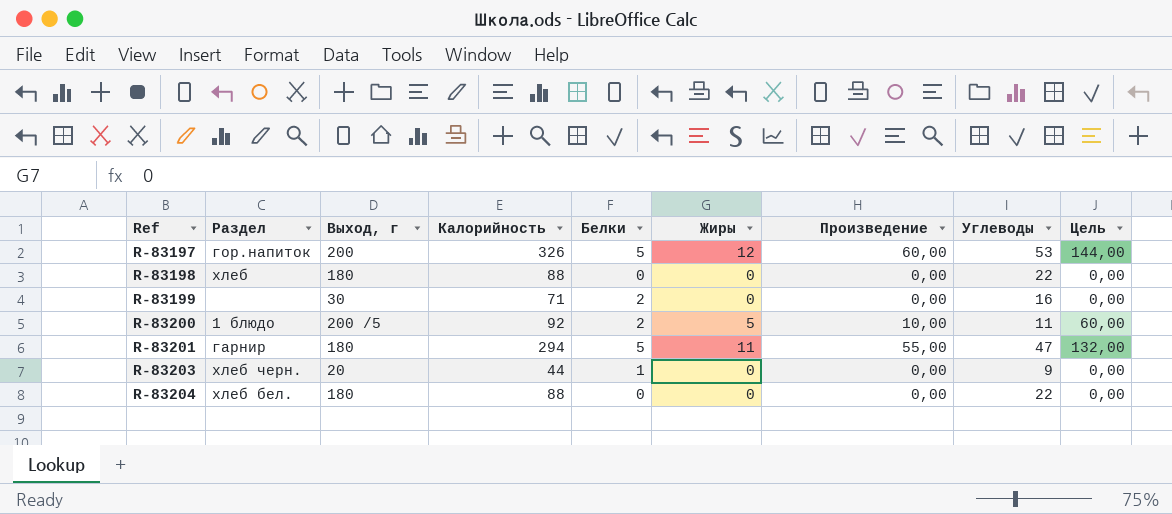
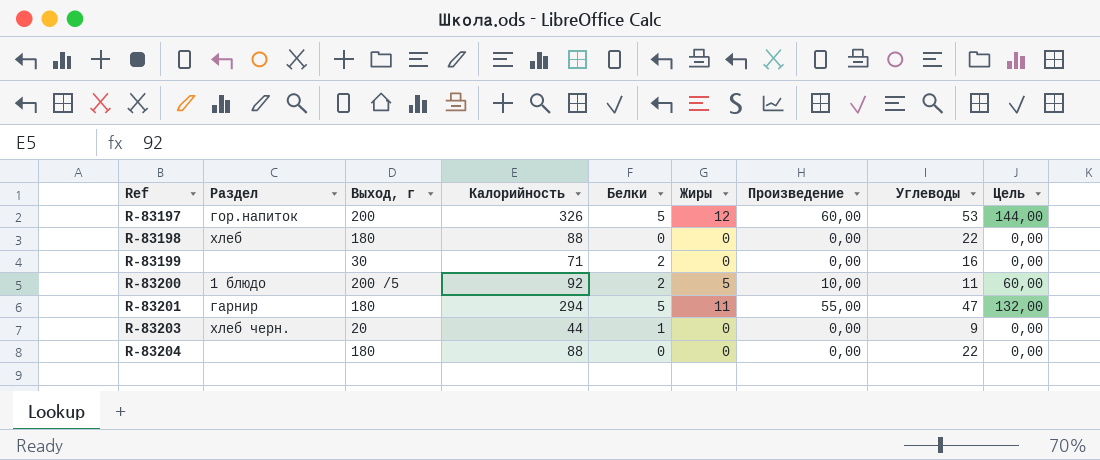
R-83204 | Раздел: хлеб бел. -> none

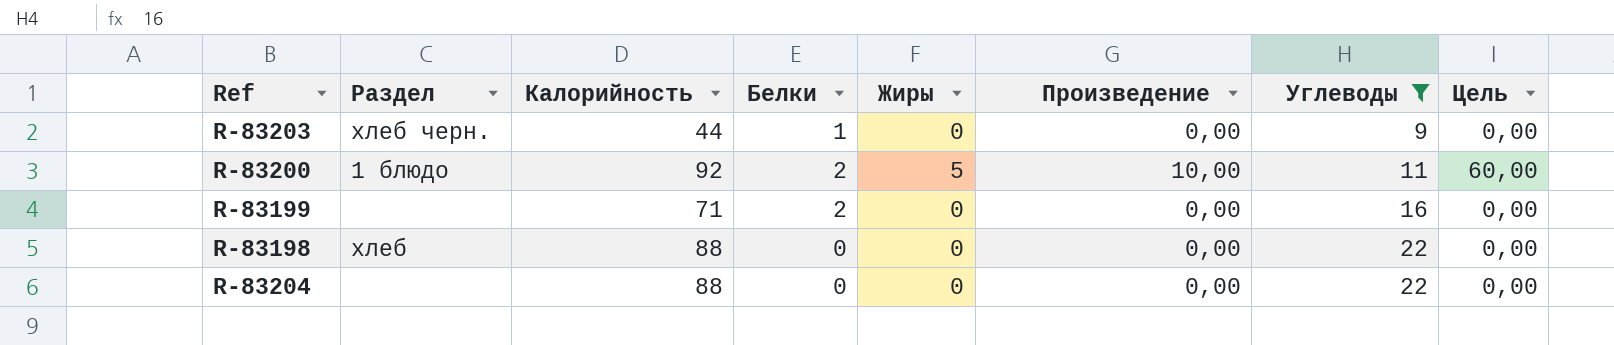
filter: none -> Углеводы <= 22
row order: Ref ascending -> Углеводы ascending
column Выход, г | position: 3 -> none

